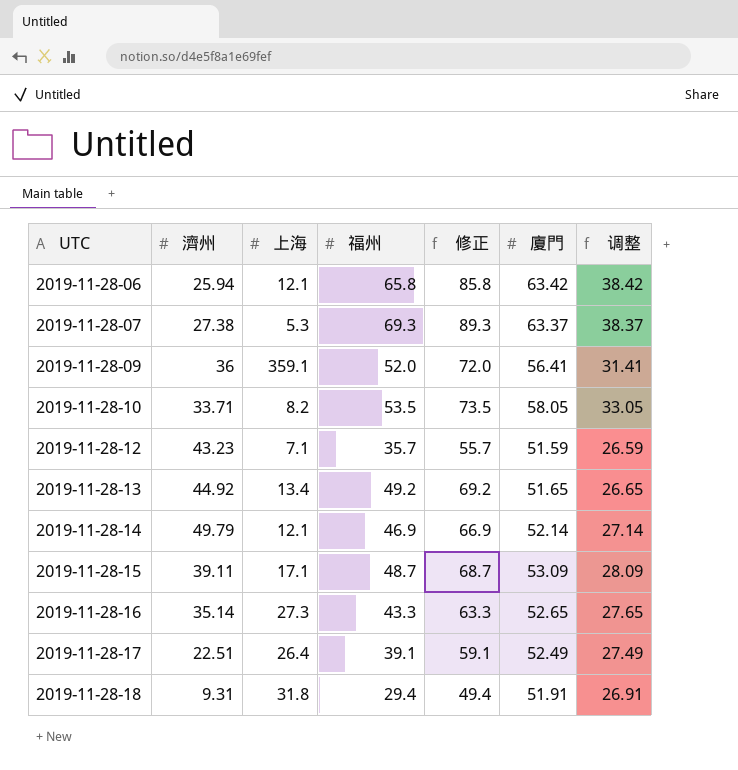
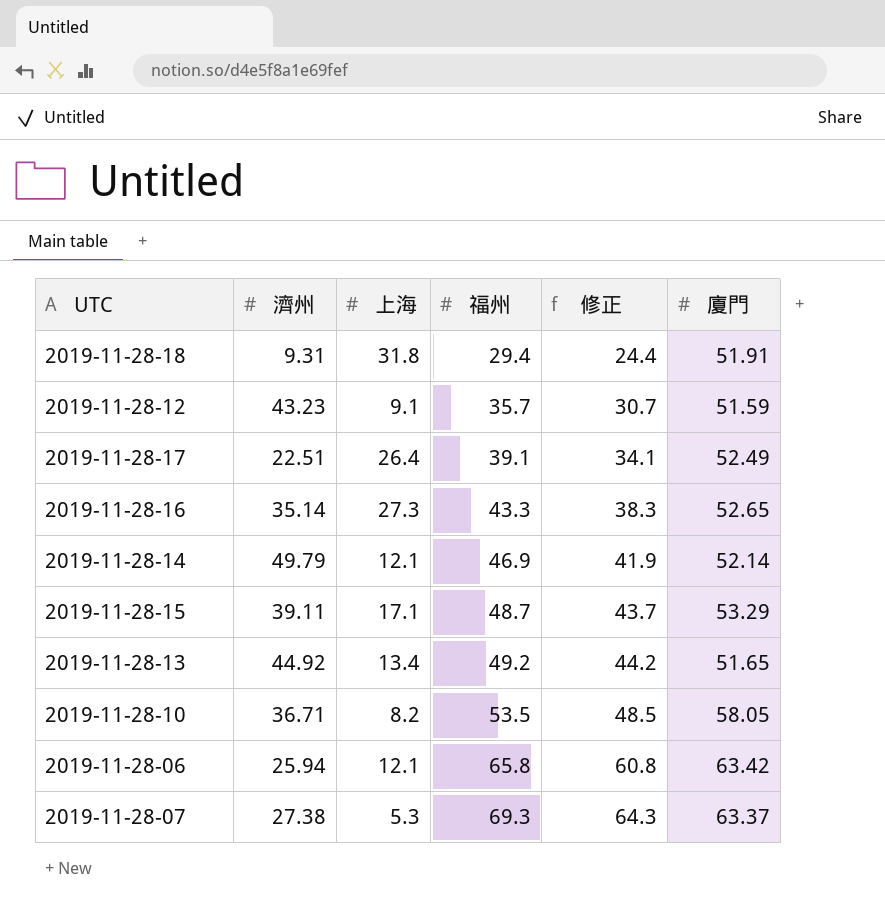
row order: UTC ascending -> 福州 ascending
column 调整 | formula: [廈門] - 25 -> none
column 修正 | formula: [福州] + 20 -> [福州] - 5
row 2019-11-28-09: 36 | 359.1 | 52.0 | 72.0 | 56.41 | 31.41 -> none
2019-11-28-12 | 上海: 7.1 -> 9.1
2019-11-28-15 | 廈門: 53.09 -> 53.29
2019-11-28-10 | 濟州: 33.71 -> 36.71

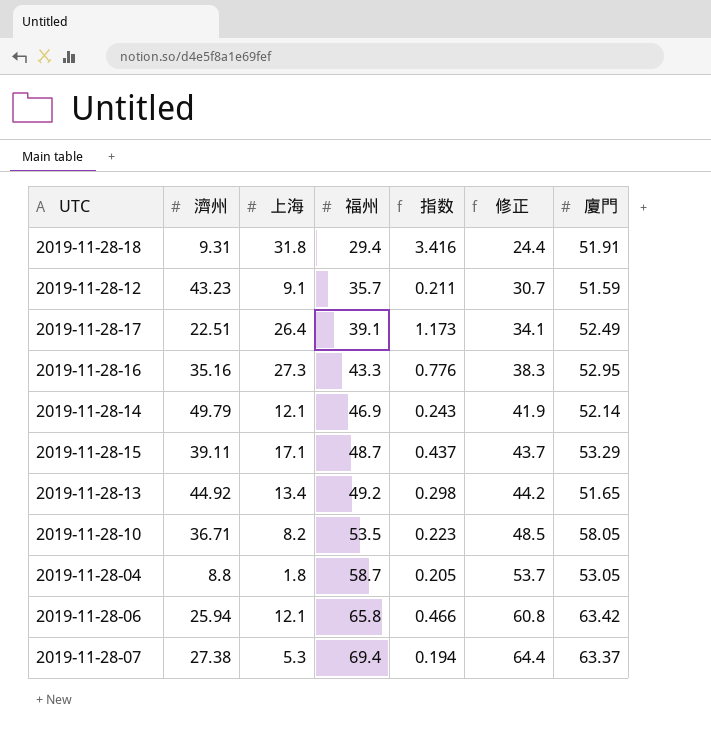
column 指数 | formula: none -> [上海] / [濟州]
2019-11-28-16 | 濟州: 35.14 -> 35.16
2019-11-28-16 | 廈門: 52.65 -> 52.95
row 2019-11-28-04: none -> 8.8 | 1.8 | 58.7 | 0.205 | 53.7 | 53.05
2019-11-28-07 | 福州: 69.3 -> 69.4
2019-11-28-07 | 修正: 64.3 -> 64.4

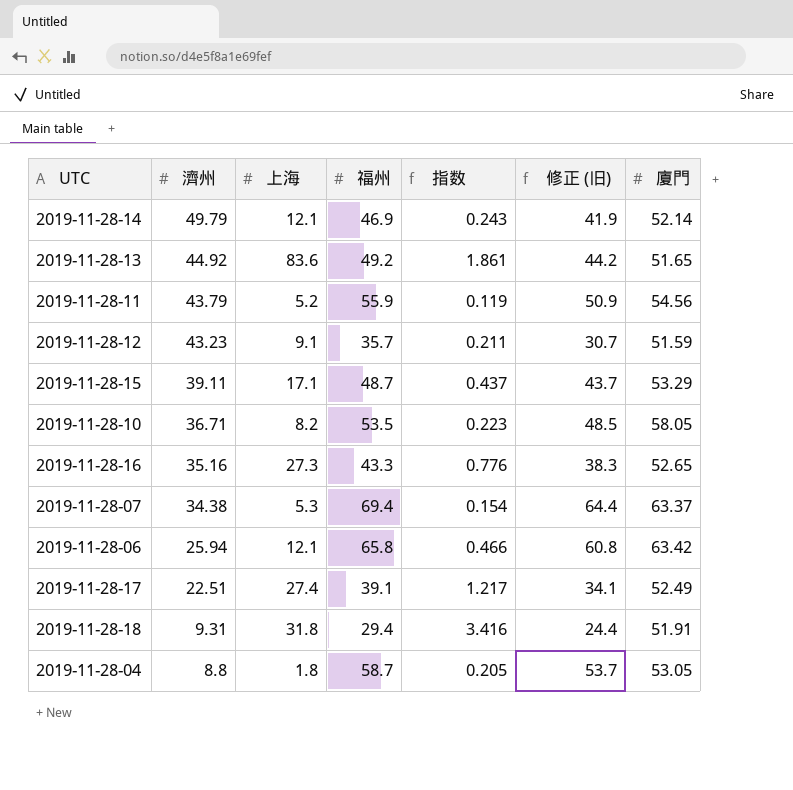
row order: 福州 ascending -> 濟州 descending
column name: 修正 -> 修正 (旧)
2019-11-28-13 | 上海: 13.4 -> 83.6
2019-11-28-13 | 指数: 0.298 -> 1.861
row 2019-11-28-11: none -> 43.79 | 5.2 | 55.9 | 0.119 | 50.9 | 54.56
2019-11-28-16 | 廈門: 52.95 -> 52.65
2019-11-28-07 | 濟州: 27.38 -> 34.38
2019-11-28-07 | 指数: 0.194 -> 0.154
2019-11-28-17 | 上海: 26.4 -> 27.4
2019-11-28-17 | 指数: 1.173 -> 1.217

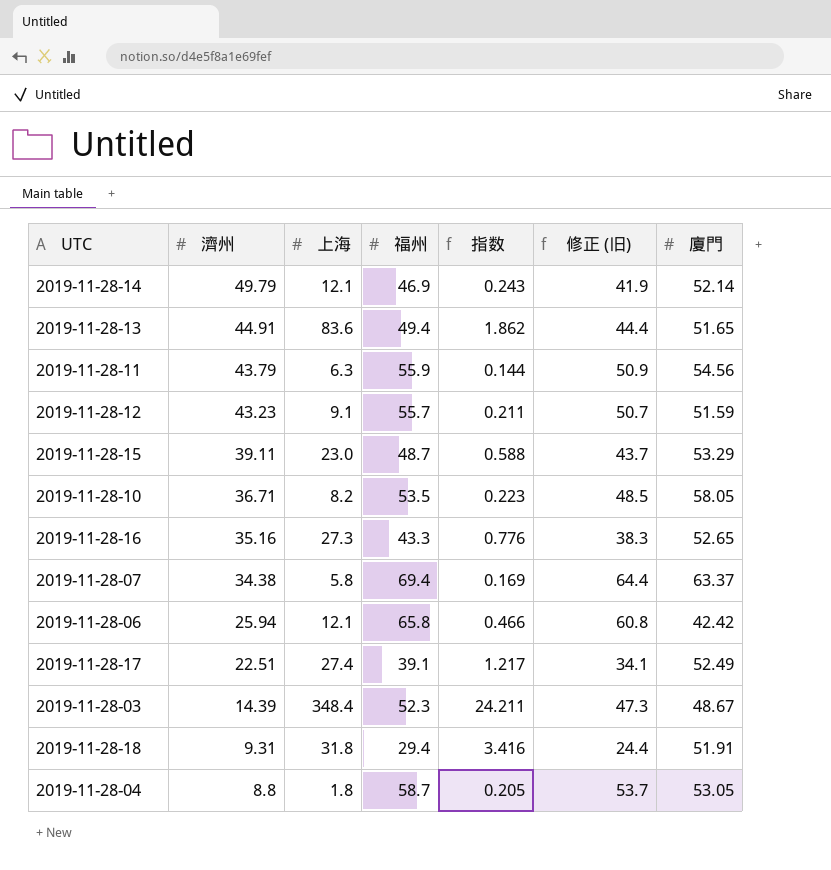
2019-11-28-13 | 濟州: 44.92 -> 44.91
2019-11-28-13 | 福州: 49.2 -> 49.4
2019-11-28-13 | 指数: 1.861 -> 1.862
2019-11-28-13 | 修正 (旧): 44.2 -> 44.4
2019-11-28-11 | 上海: 5.2 -> 6.3
2019-11-28-11 | 指数: 0.119 -> 0.144
2019-11-28-12 | 福州: 35.7 -> 55.7
2019-11-28-12 | 修正 (旧): 30.7 -> 50.7
2019-11-28-15 | 上海: 17.1 -> 23.0
2019-11-28-15 | 指数: 0.437 -> 0.588
2019-11-28-07 | 上海: 5.3 -> 5.8
2019-11-28-07 | 指数: 0.154 -> 0.169
2019-11-28-06 | 廈門: 63.42 -> 42.42
row 2019-11-28-03: none -> 14.39 | 348.4 | 52.3 | 24.211 | 47.3 | 48.67

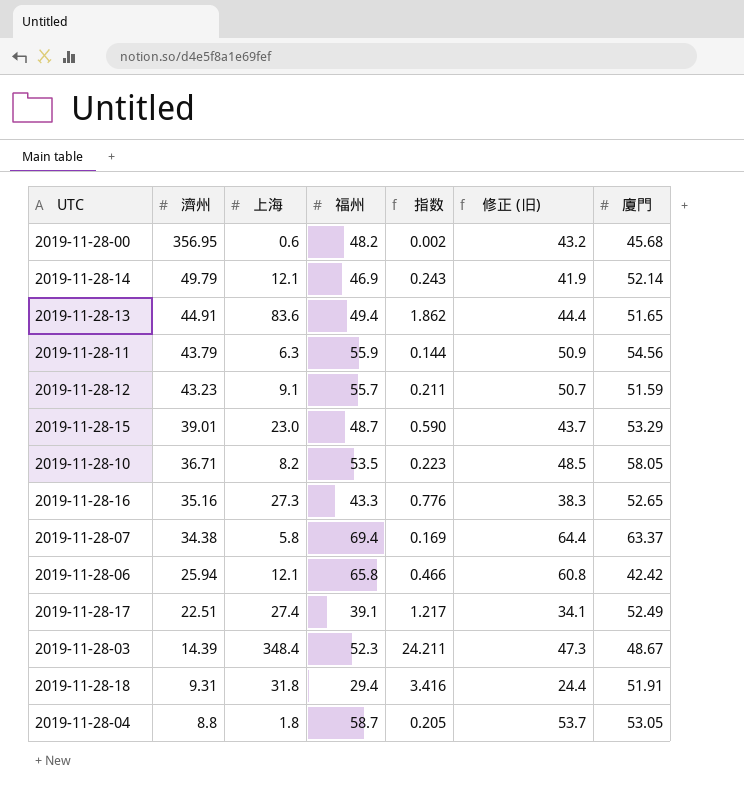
row 2019-11-28-00: none -> 356.95 | 0.6 | 48.2 | 0.002 | 43.2 | 45.68
2019-11-28-15 | 濟州: 39.11 -> 39.01
2019-11-28-15 | 指数: 0.588 -> 0.590

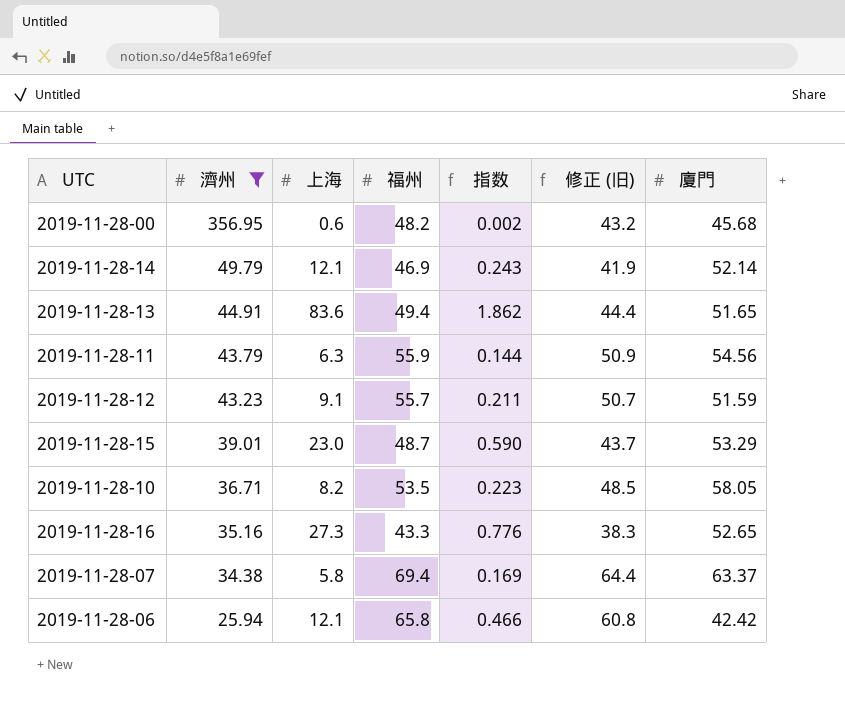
filter: none -> 濟州 >= 25.94

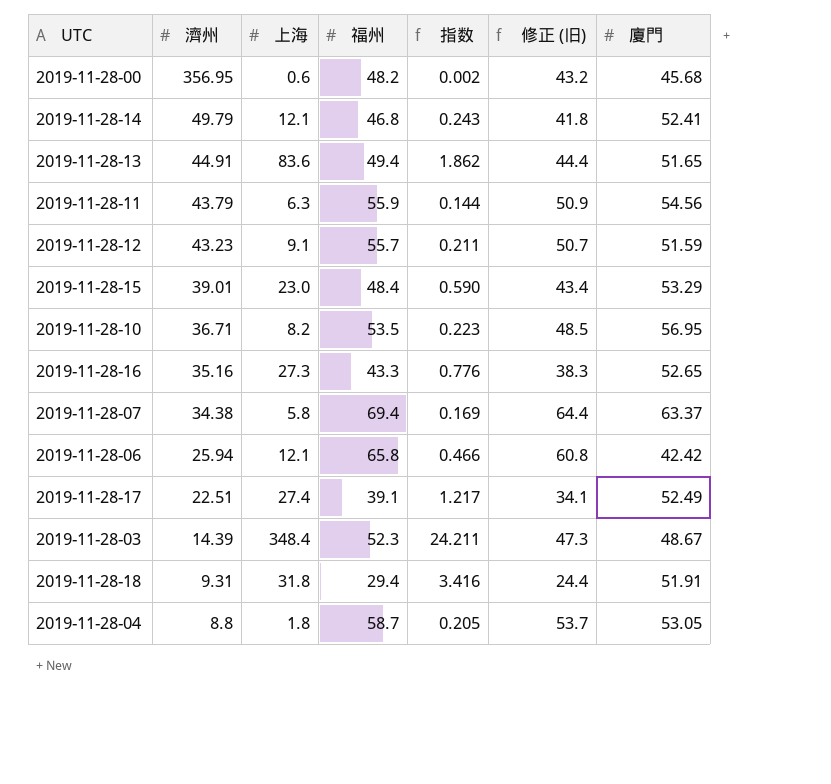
filter: 濟州 >= 25.94 -> none
2019-11-28-14 | 福州: 46.9 -> 46.8
2019-11-28-14 | 修正 (旧): 41.9 -> 41.8
2019-11-28-14 | 廈門: 52.14 -> 52.41
2019-11-28-15 | 福州: 48.7 -> 48.4
2019-11-28-15 | 修正 (旧): 43.7 -> 43.4
2019-11-28-10 | 廈門: 58.05 -> 56.95

